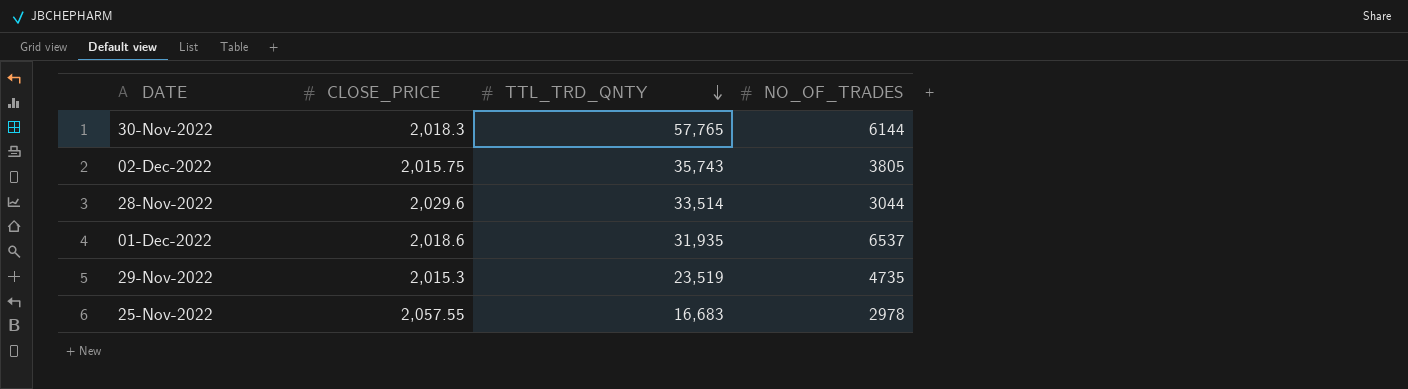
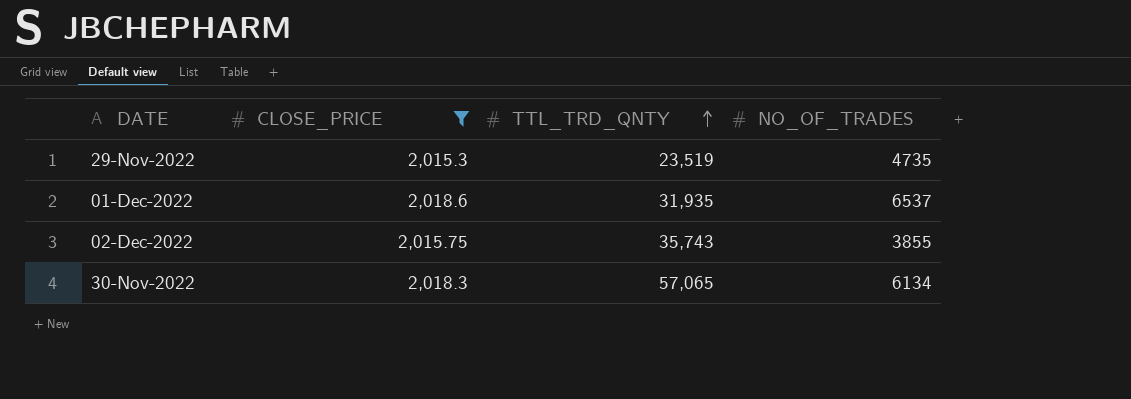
filter: none -> CLOSE_PRICE <= 2,018.6
row order: TTL_TRD_QNTY descending -> TTL_TRD_QNTY ascending
02-Dec-2022 | NO_OF_TRADES: 3805 -> 3855
30-Nov-2022 | TTL_TRD_QNTY: 57,765 -> 57,065
30-Nov-2022 | NO_OF_TRADES: 6144 -> 6134

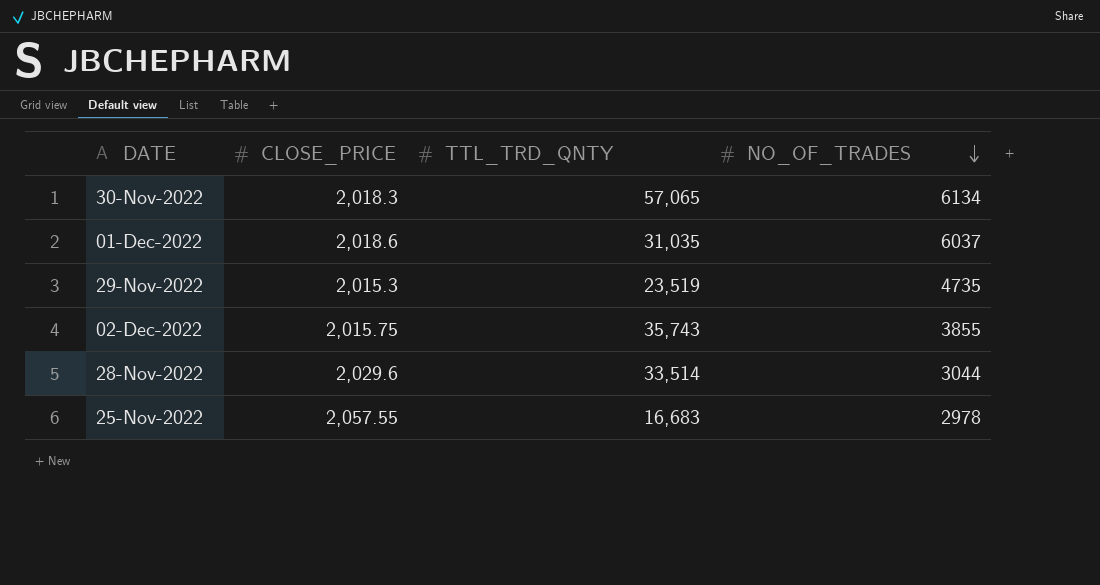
filter: CLOSE_PRICE <= 2,018.6 -> none
row order: TTL_TRD_QNTY ascending -> NO_OF_TRADES descending
01-Dec-2022 | TTL_TRD_QNTY: 31,935 -> 31,035
01-Dec-2022 | NO_OF_TRADES: 6537 -> 6037

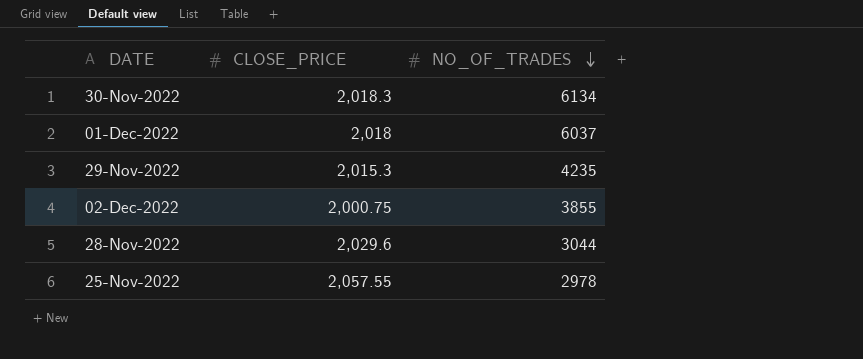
column TTL_TRD_QNTY | position: 3 -> none
01-Dec-2022 | CLOSE_PRICE: 2,018.6 -> 2,018
29-Nov-2022 | NO_OF_TRADES: 4735 -> 4235
02-Dec-2022 | CLOSE_PRICE: 2,015.75 -> 2,000.75

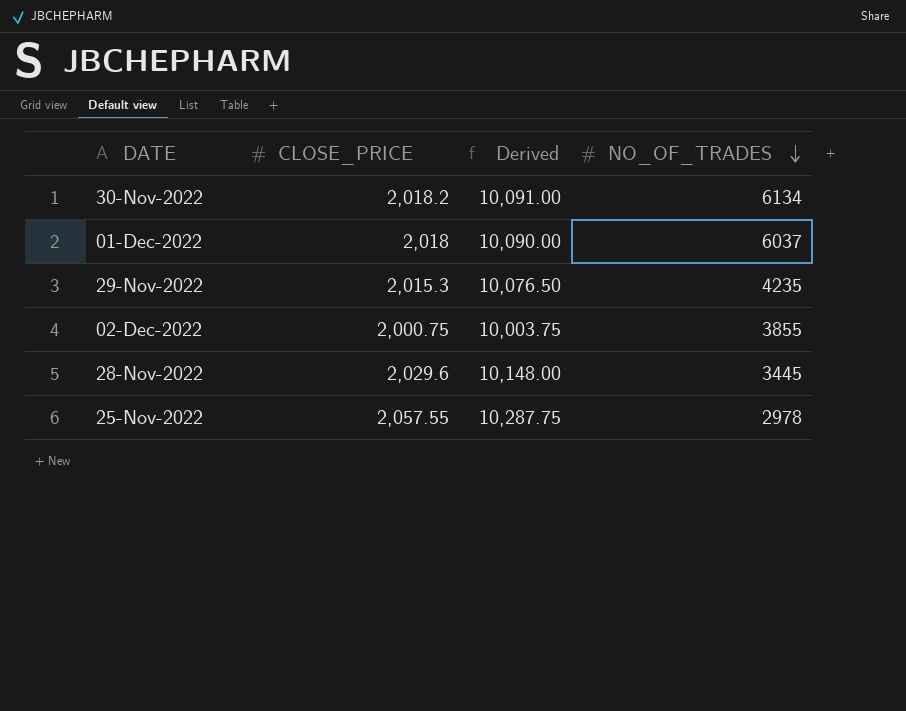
column Derived | formula: none -> [CLOSE_PRICE] * 5
30-Nov-2022 | CLOSE_PRICE: 2,018.3 -> 2,018.2
28-Nov-2022 | NO_OF_TRADES: 3044 -> 3445

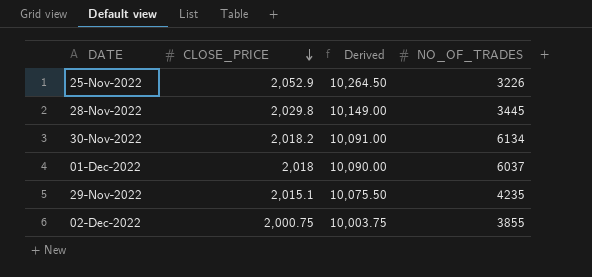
row order: NO_OF_TRADES descending -> CLOSE_PRICE descending
25-Nov-2022 | CLOSE_PRICE: 2,057.55 -> 2,052.9
25-Nov-2022 | Derived: 10,287.75 -> 10,264.50
25-Nov-2022 | NO_OF_TRADES: 2978 -> 3226
28-Nov-2022 | CLOSE_PRICE: 2,029.6 -> 2,029.8
28-Nov-2022 | Derived: 10,148.00 -> 10,149.00
29-Nov-2022 | CLOSE_PRICE: 2,015.3 -> 2,015.1
29-Nov-2022 | Derived: 10,076.50 -> 10,075.50

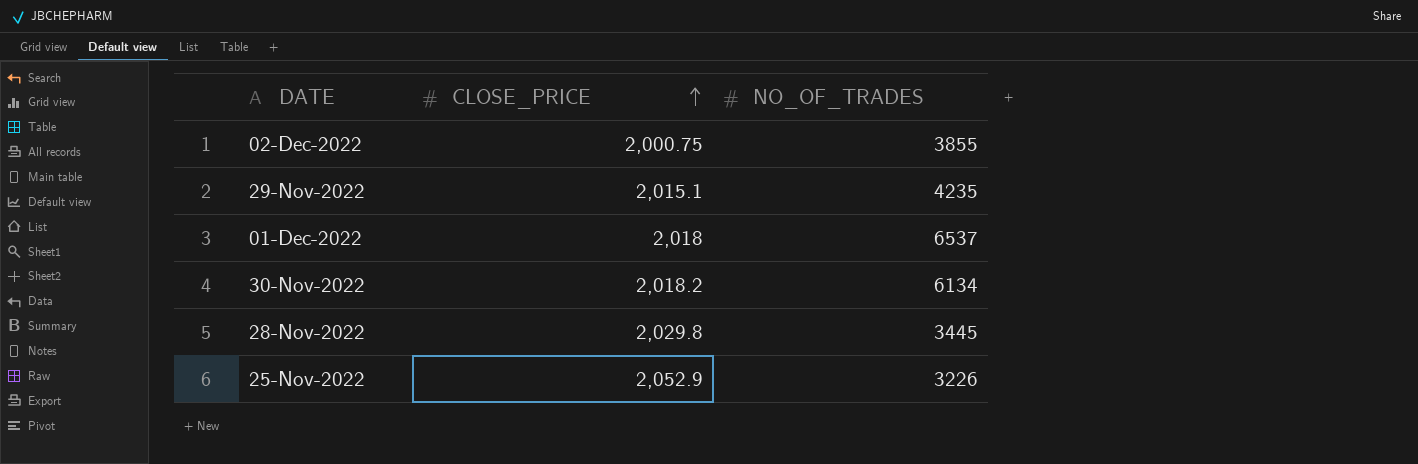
row order: CLOSE_PRICE descending -> CLOSE_PRICE ascending
column Derived | formula: [CLOSE_PRICE] * 5 -> none
01-Dec-2022 | NO_OF_TRADES: 6037 -> 6537

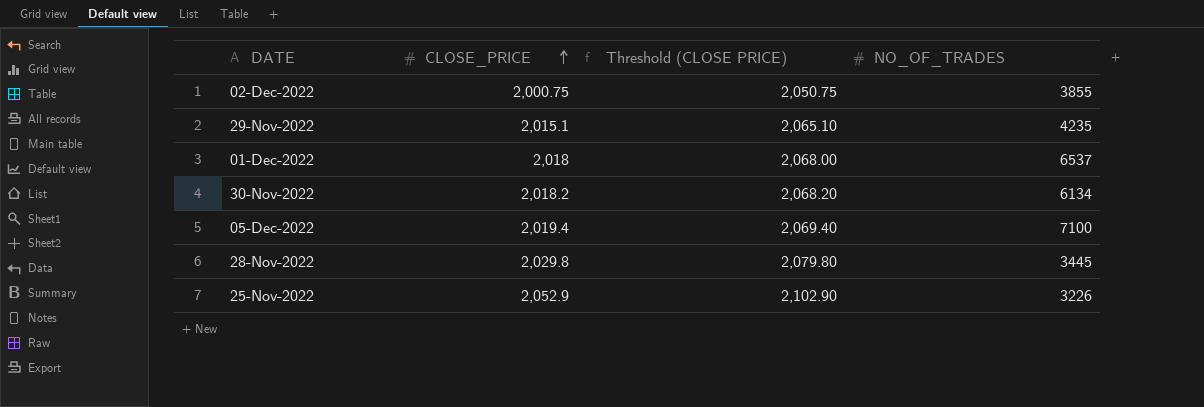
column Threshold (CLOSE PRICE) | formula: none -> [CLOSE_PRICE] + 50
row 05-Dec-2022: none -> 2,019.4 | 2,069.40 | 7100

